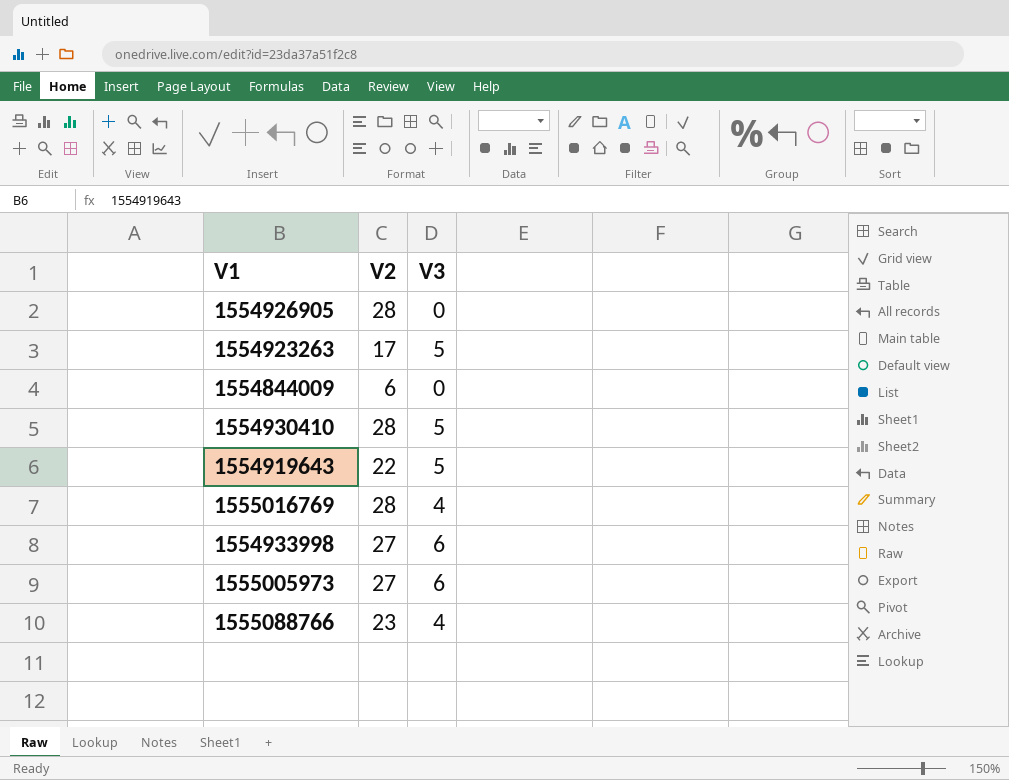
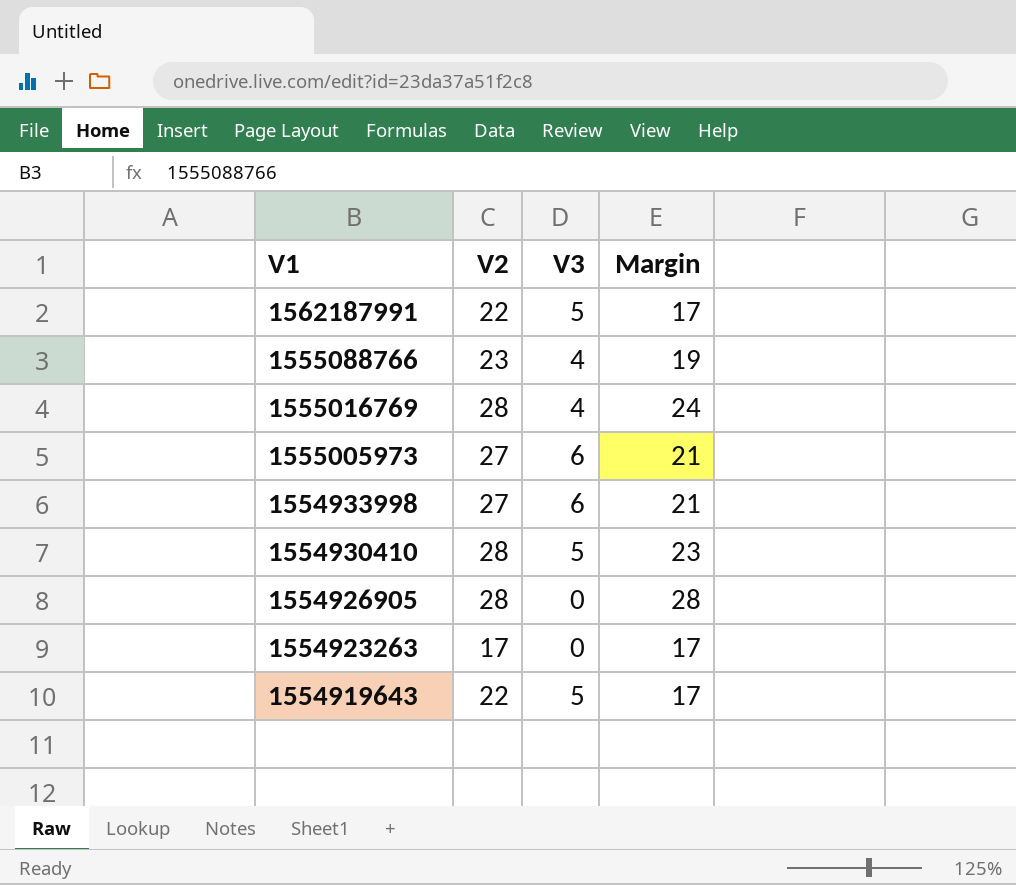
row order: none -> V1 descending
column Margin | formula: none -> [V2] - [V3]
row 1554844009: 6 | 0 -> none
row 1562187991: none -> 22 | 5 | 17
1554923263 | V3: 5 -> 0

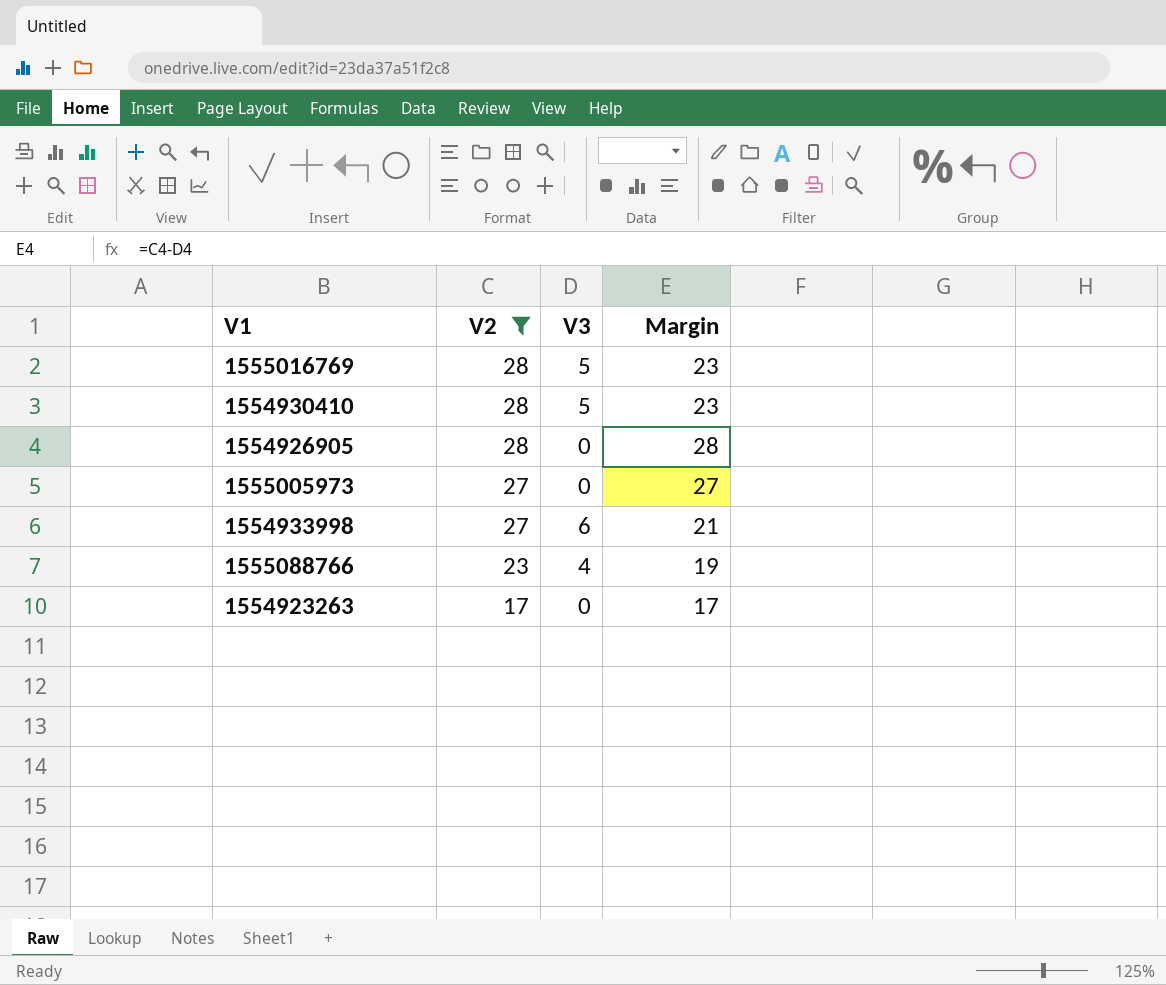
filter: none -> V2 != 22
row order: V1 descending -> V2 descending
1555016769 | V3: 4 -> 5
1555016769 | Margin: 24 -> 23
1555005973 | V3: 6 -> 0
1555005973 | Margin: 21 -> 27

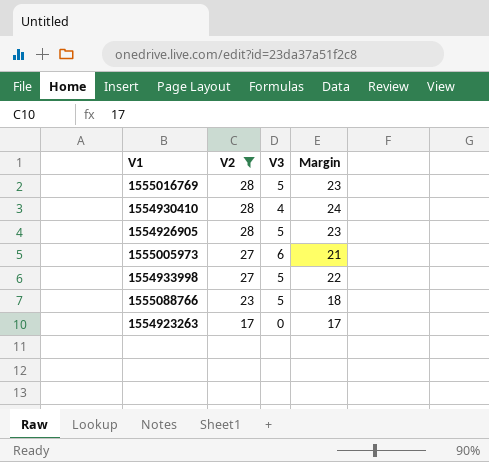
1554930410 | V3: 5 -> 4
1554930410 | Margin: 23 -> 24
1554926905 | V3: 0 -> 5
1554926905 | Margin: 28 -> 23
1555005973 | V3: 0 -> 6
1555005973 | Margin: 27 -> 21
1554933998 | V3: 6 -> 5
1554933998 | Margin: 21 -> 22
1555088766 | V3: 4 -> 5
1555088766 | Margin: 19 -> 18

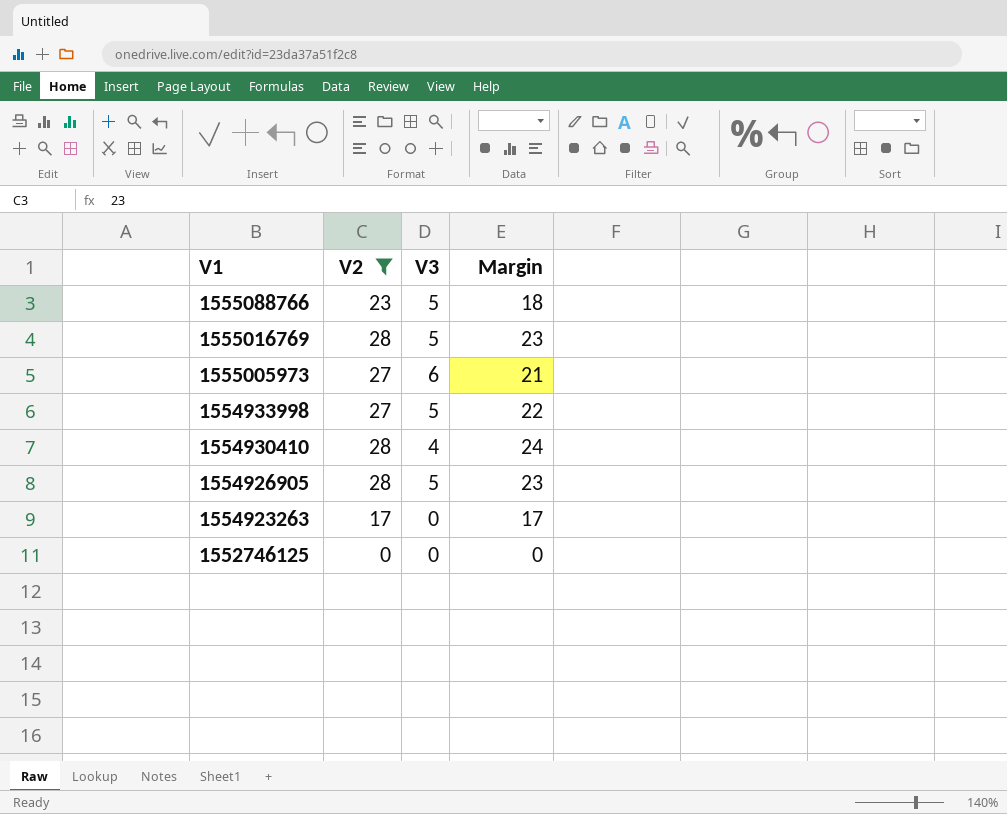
row order: V2 descending -> V1 descending
row 1552746125: none -> 0 | 0 | 0

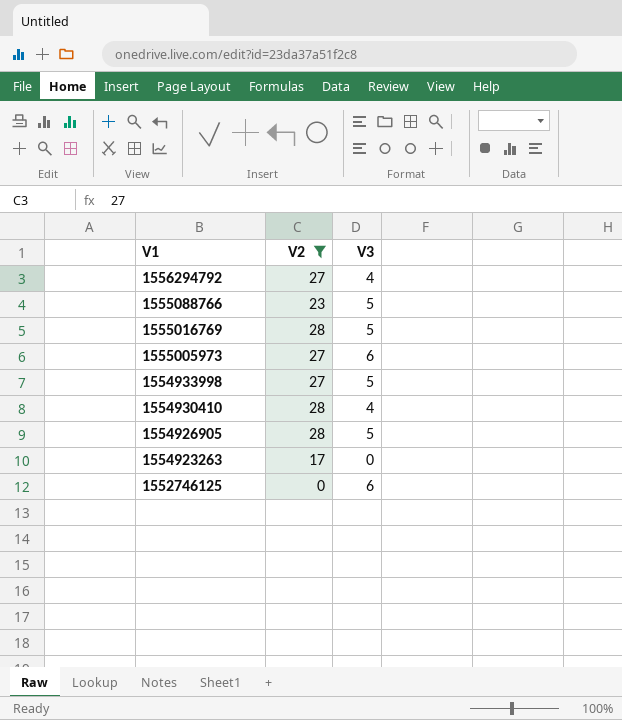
column Margin | formula: [V2] - [V3] -> none
row 1556294792: none -> 27 | 4
1552746125 | V3: 0 -> 6

